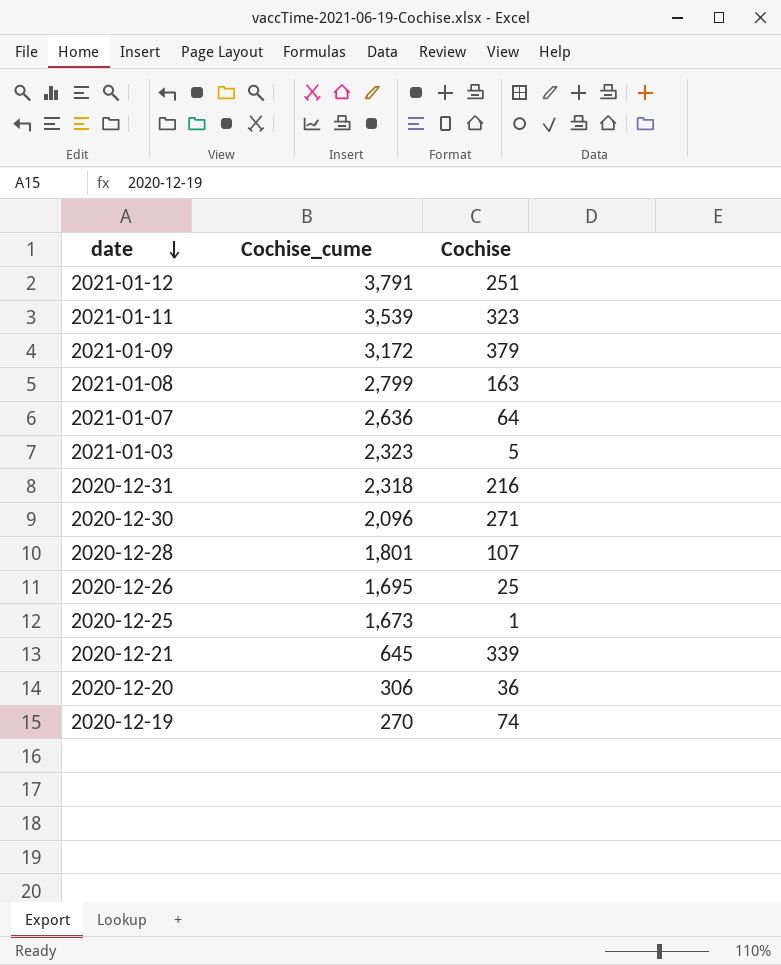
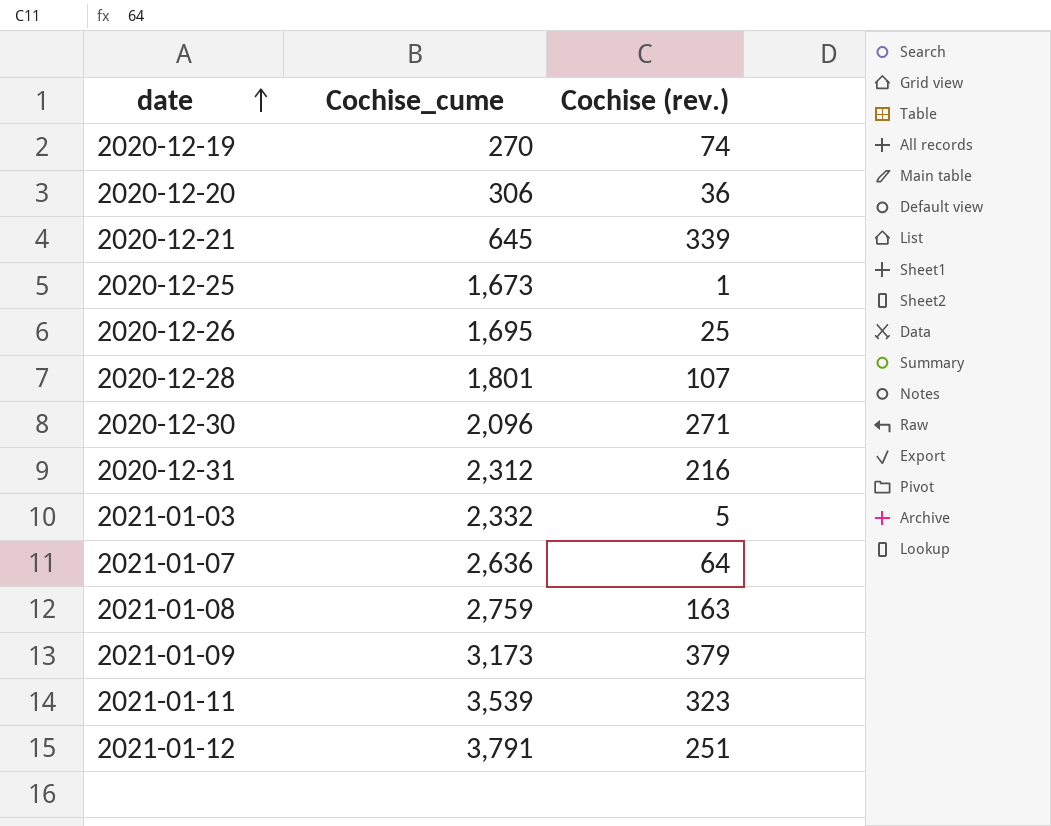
row order: date descending -> date ascending
column name: Cochise -> Cochise (rev.)
2020-12-31 | Cochise_cume: 2,318 -> 2,312
2021-01-03 | Cochise_cume: 2,323 -> 2,332
2021-01-08 | Cochise_cume: 2,799 -> 2,759
2021-01-09 | Cochise_cume: 3,172 -> 3,173

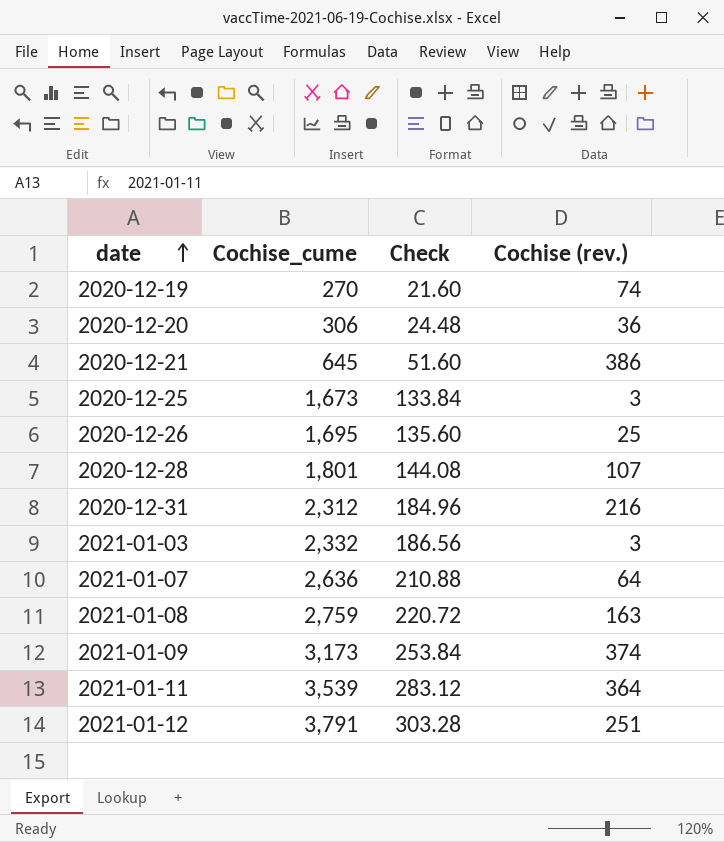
column Check | formula: none -> [Cochise_cume] * 0.08
row 2020-12-30: 2,096 | 271 -> none
2020-12-21 | Cochise (rev.): 339 -> 386
2020-12-25 | Cochise (rev.): 1 -> 3
2021-01-03 | Cochise (rev.): 5 -> 3
2021-01-09 | Cochise (rev.): 379 -> 374
2021-01-11 | Cochise (rev.): 323 -> 364

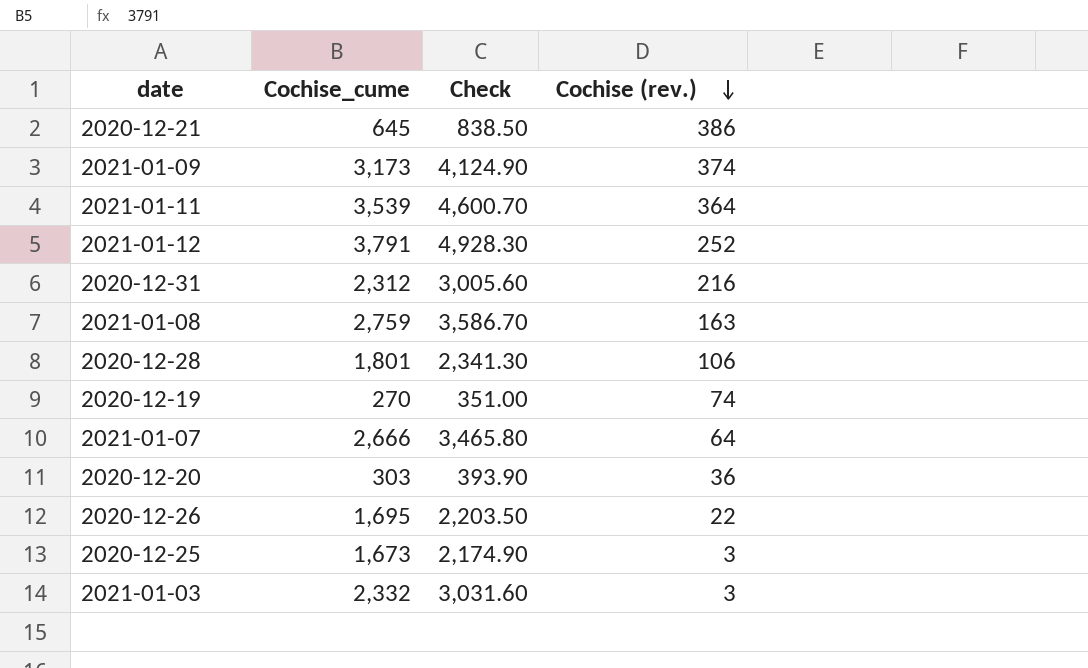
row order: date ascending -> Cochise (rev.) descending
column Check | formula: [Cochise_cume] * 0.08 -> [Cochise_cume] * 1.3
2021-01-12 | Cochise (rev.): 251 -> 252
2020-12-28 | Cochise (rev.): 107 -> 106
2021-01-07 | Cochise_cume: 2,636 -> 2,666
2020-12-20 | Cochise_cume: 306 -> 303
2020-12-26 | Cochise (rev.): 25 -> 22

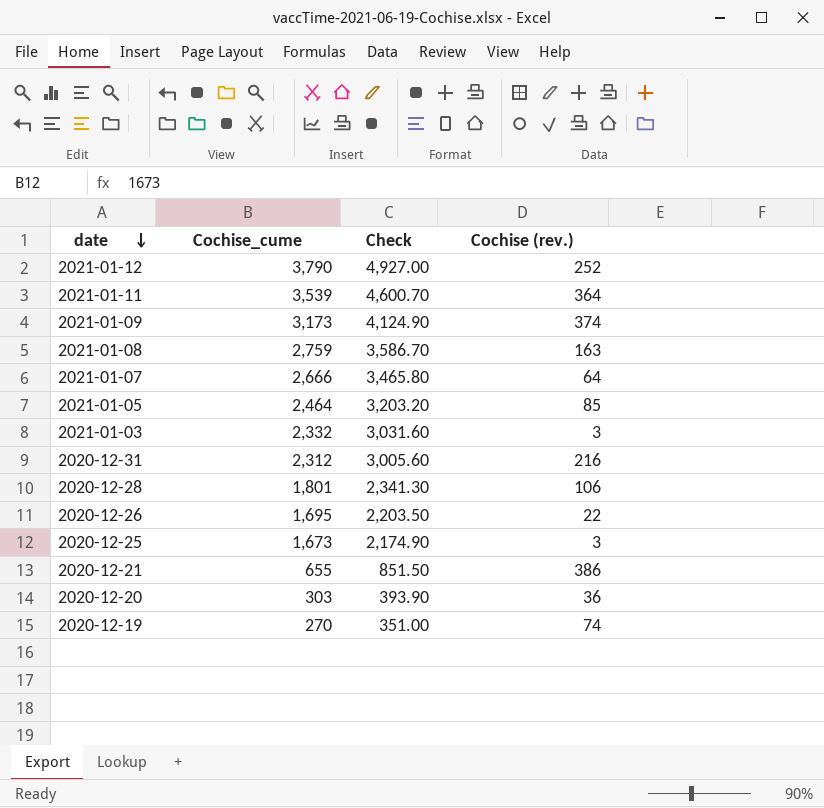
row order: Cochise (rev.) descending -> date descending
2021-01-12 | Cochise_cume: 3,791 -> 3,790
2021-01-12 | Check: 4,928.30 -> 4,927.00
row 2021-01-05: none -> 2,464 | 3,203.20 | 85
2020-12-21 | Cochise_cume: 645 -> 655
2020-12-21 | Check: 838.50 -> 851.50

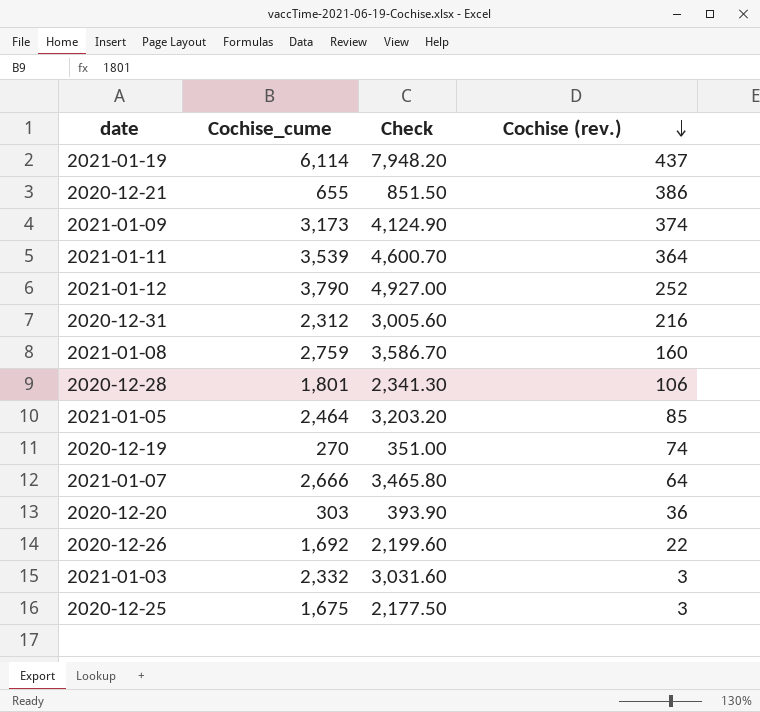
row order: date descending -> Cochise (rev.) descending
row 2021-01-19: none -> 6,114 | 7,948.20 | 437
2021-01-08 | Cochise (rev.): 163 -> 160
2020-12-26 | Cochise_cume: 1,695 -> 1,692
2020-12-26 | Check: 2,203.50 -> 2,199.60
2020-12-25 | Cochise_cume: 1,673 -> 1,675
2020-12-25 | Check: 2,174.90 -> 2,177.50

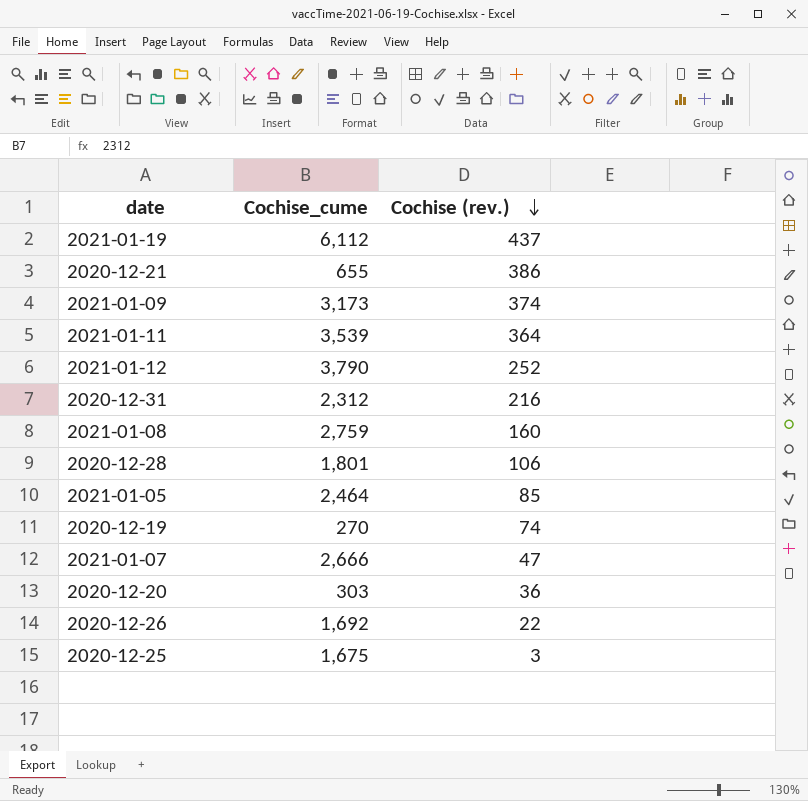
column Check | formula: [Cochise_cume] * 1.3 -> none
row 2021-01-03: 2,332 | 3,031.60 | 3 -> none
2021-01-19 | Cochise_cume: 6,114 -> 6,112
2021-01-07 | Cochise (rev.): 64 -> 47

